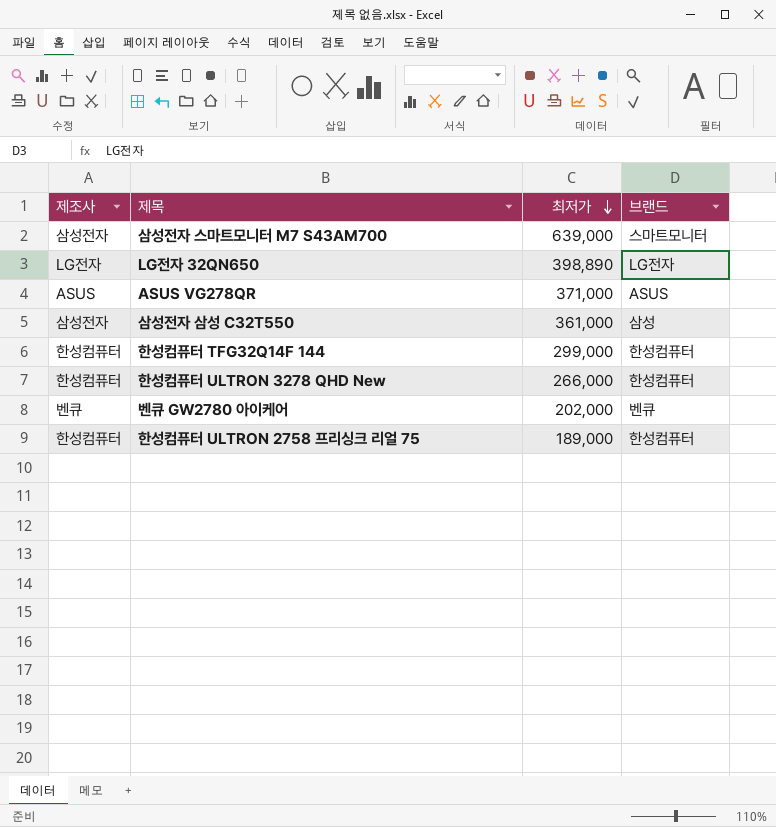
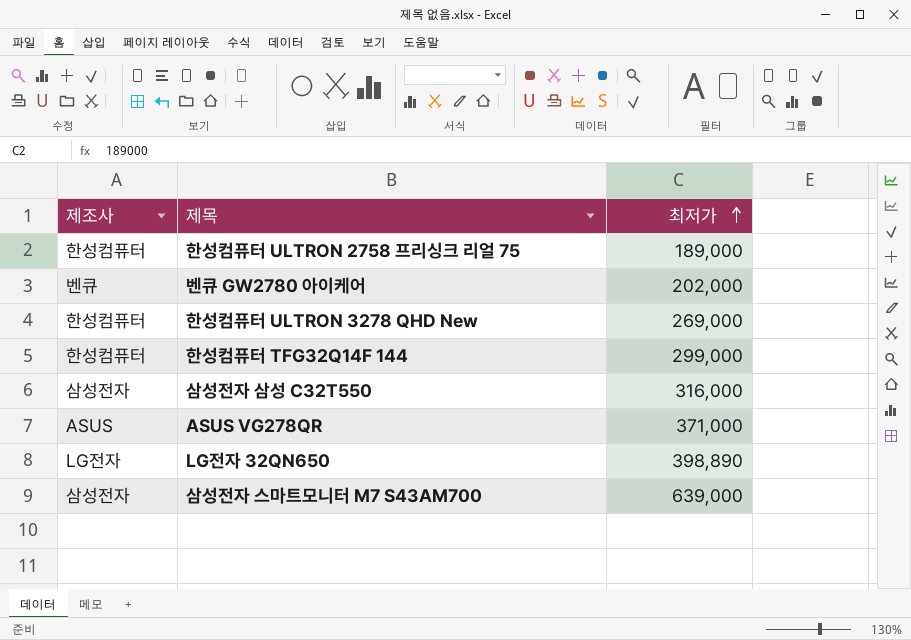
row order: 최저가 descending -> 최저가 ascending
column 브랜드 | position: 4 -> none
한성컴퓨터 ULTRON 3278 QHD New | 최저가: 266,000 -> 269,000
삼성전자 삼성 C32T550 | 최저가: 361,000 -> 316,000

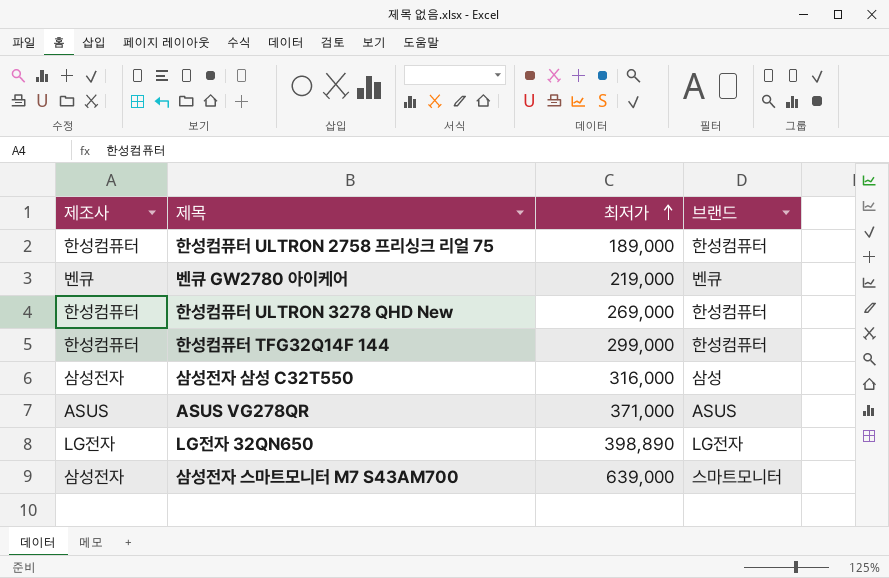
column 브랜드 | position: none -> 4
벤큐 GW2780 아이케어 | 최저가: 202,000 -> 219,000

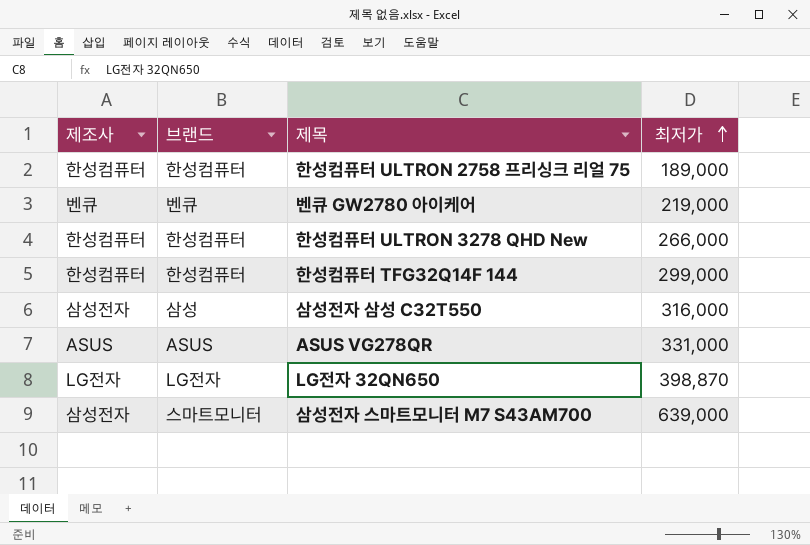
column 브랜드 | position: 4 -> 2
한성컴퓨터 ULTRON 3278 QHD New | 최저가: 269,000 -> 266,000
ASUS VG278QR | 최저가: 371,000 -> 331,000
LG전자 32QN650 | 최저가: 398,890 -> 398,870

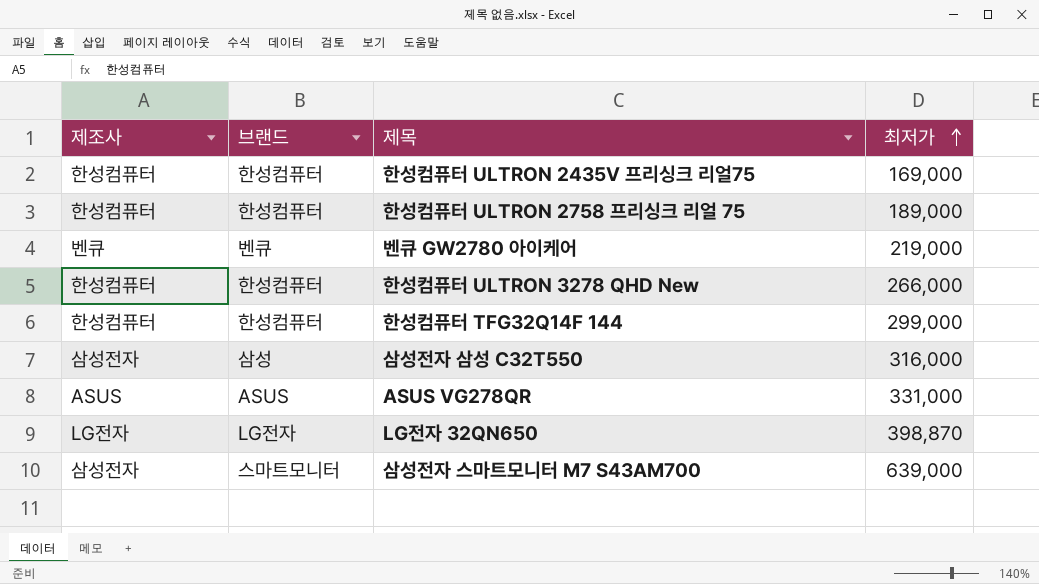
row 한성컴퓨터 ULTRON 2435V 프리싱크 리얼75: none -> 한성컴퓨터 | 한성컴퓨터 | 169,000

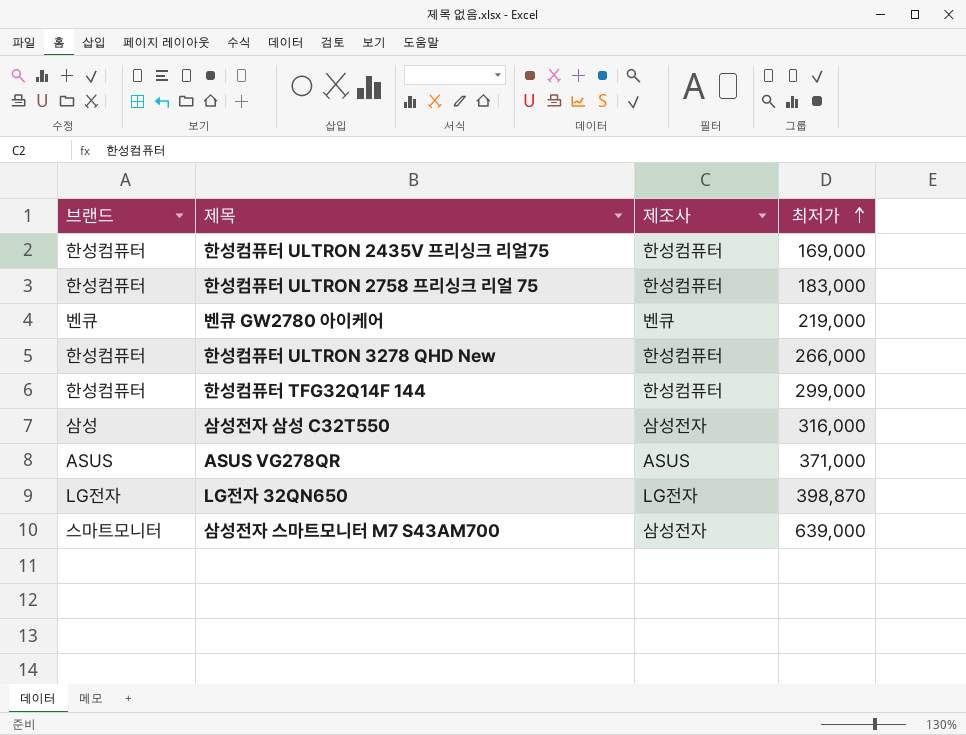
column 제조사 | position: 1 -> 3
한성컴퓨터 ULTRON 2758 프리싱크 리얼 75 | 최저가: 189,000 -> 183,000
ASUS VG278QR | 최저가: 331,000 -> 371,000

